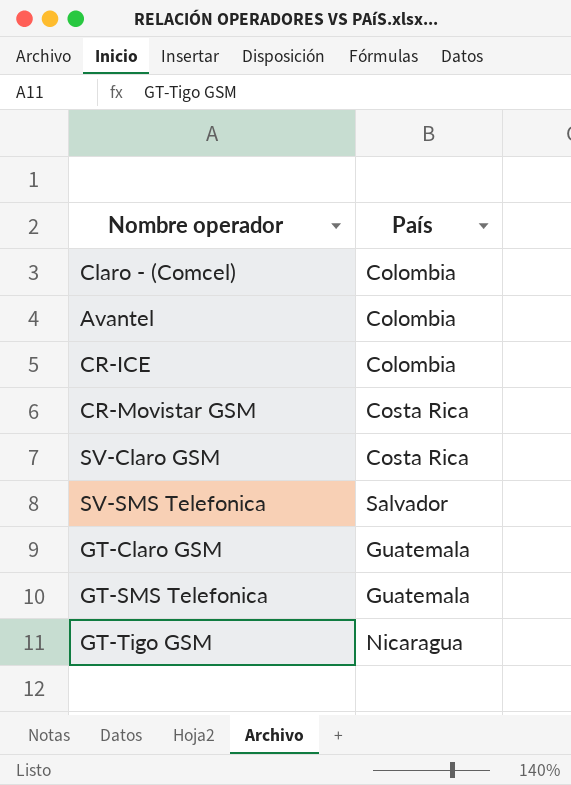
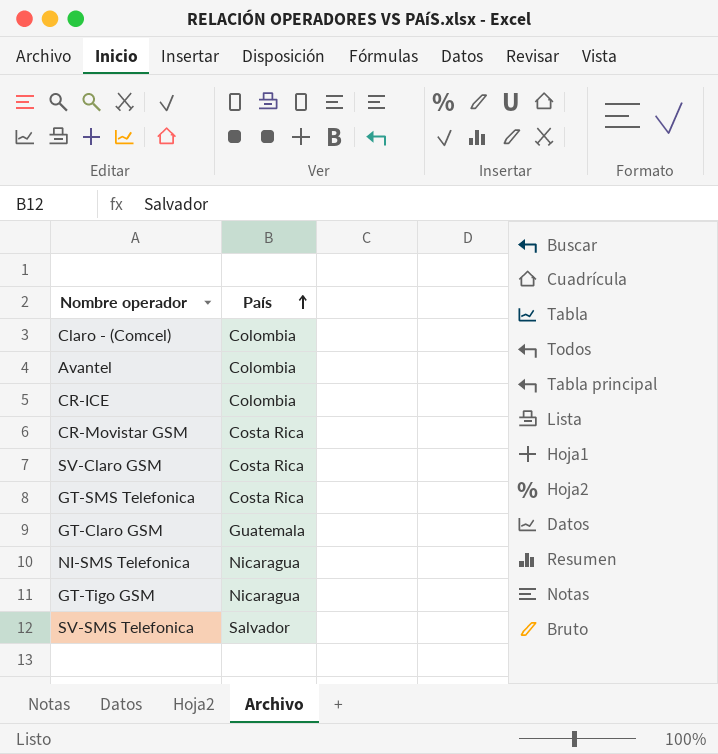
row order: none -> País ascending
GT-SMS Telefonica | País: Guatemala -> Costa Rica
row NI-SMS Telefonica: none -> Nicaragua

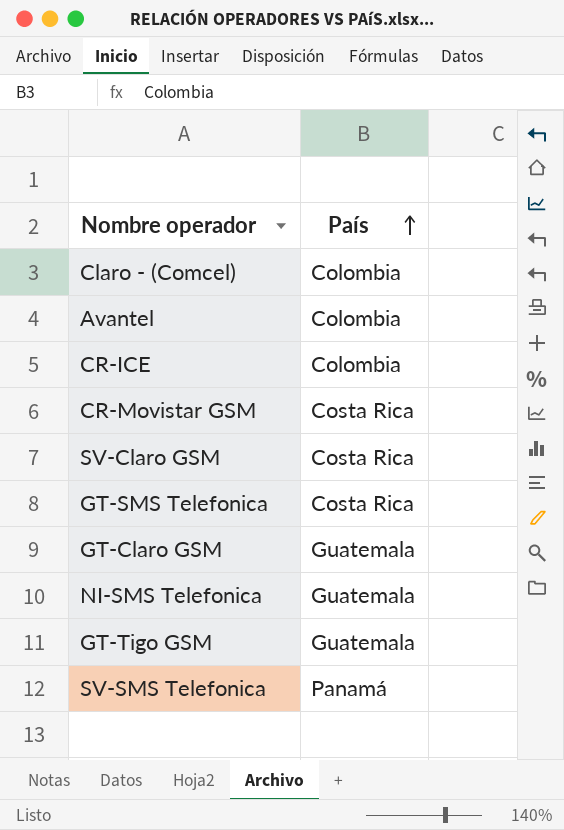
NI-SMS Telefonica | País: Nicaragua -> Guatemala
GT-Tigo GSM | País: Nicaragua -> Guatemala
SV-SMS Telefonica | País: Salvador -> Panamá

